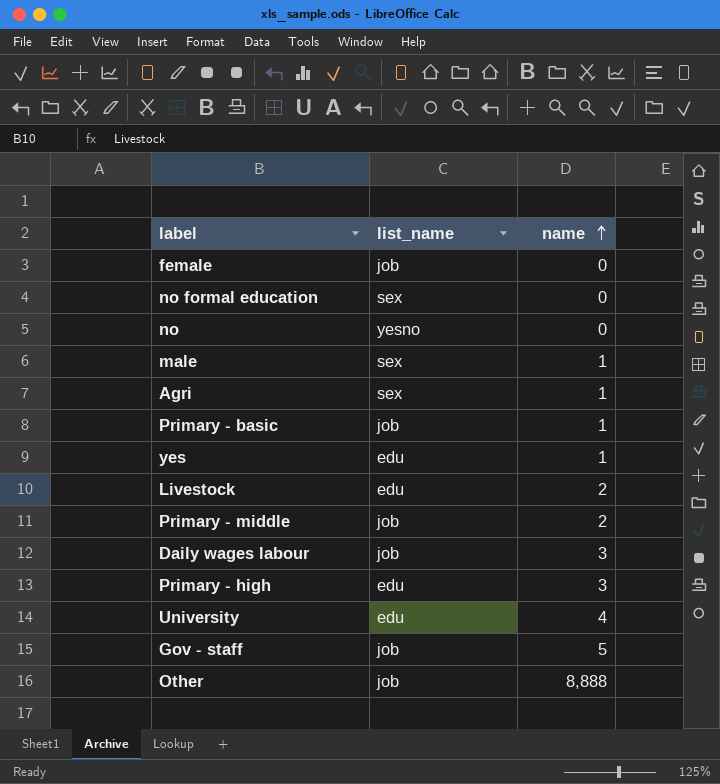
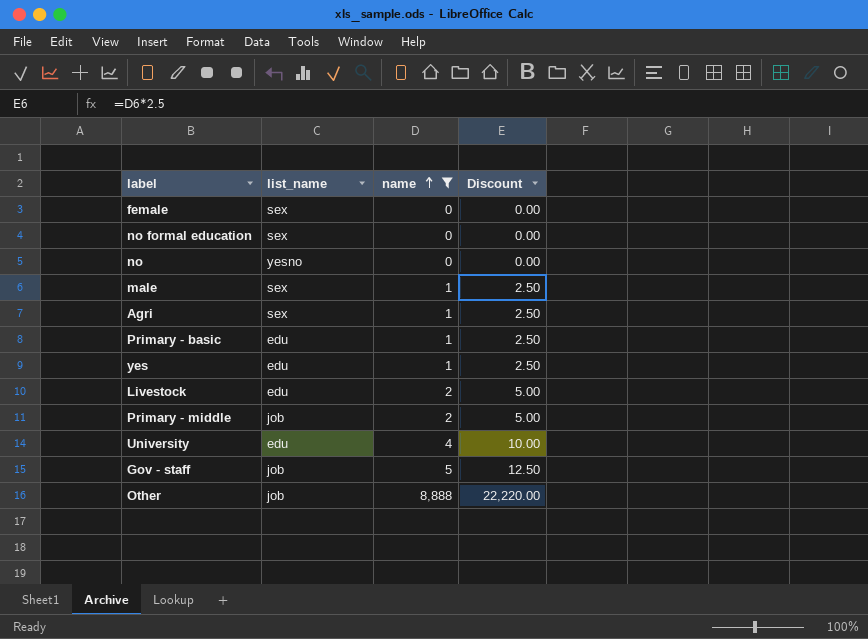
filter: none -> name != 3
column Discount | formula: none -> [name] * 2.5
female | list_name: job -> sex
Primary - basic | list_name: job -> edu

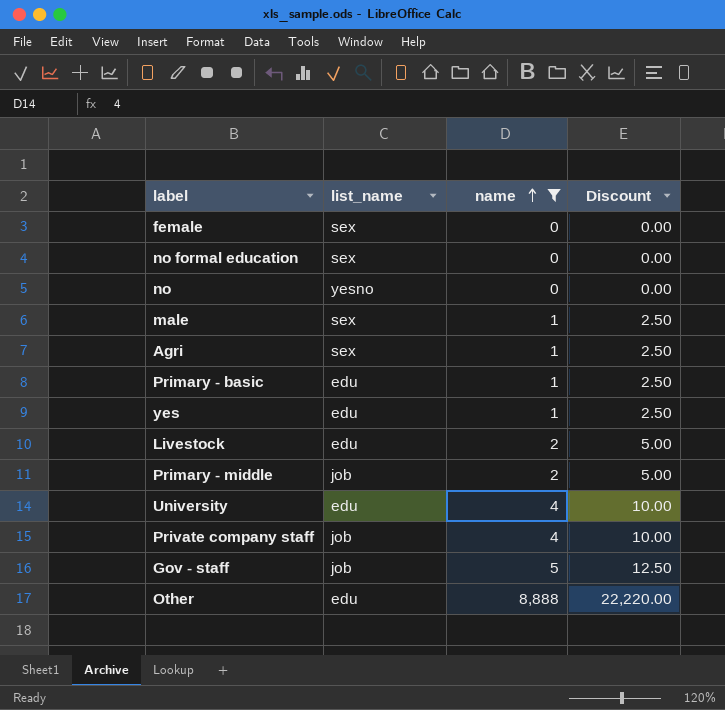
row Private company staff: none -> job | 4 | 10.00
Other | list_name: job -> edu

